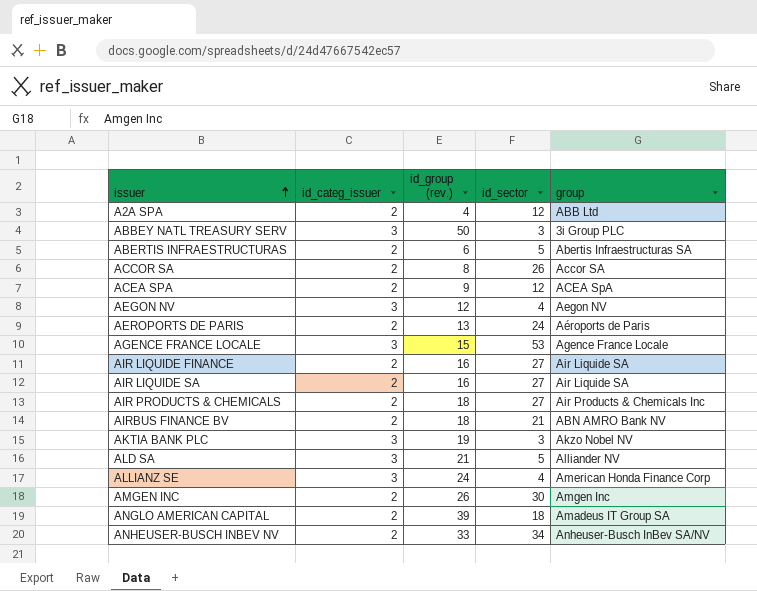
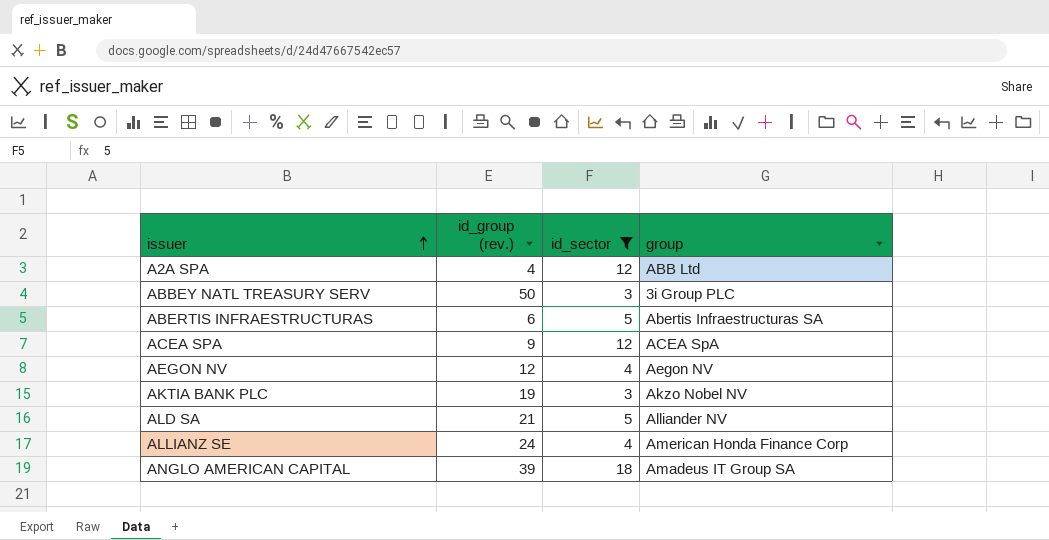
filter: none -> id_sector <= 18
column id_categ_issuer | position: 2 -> none

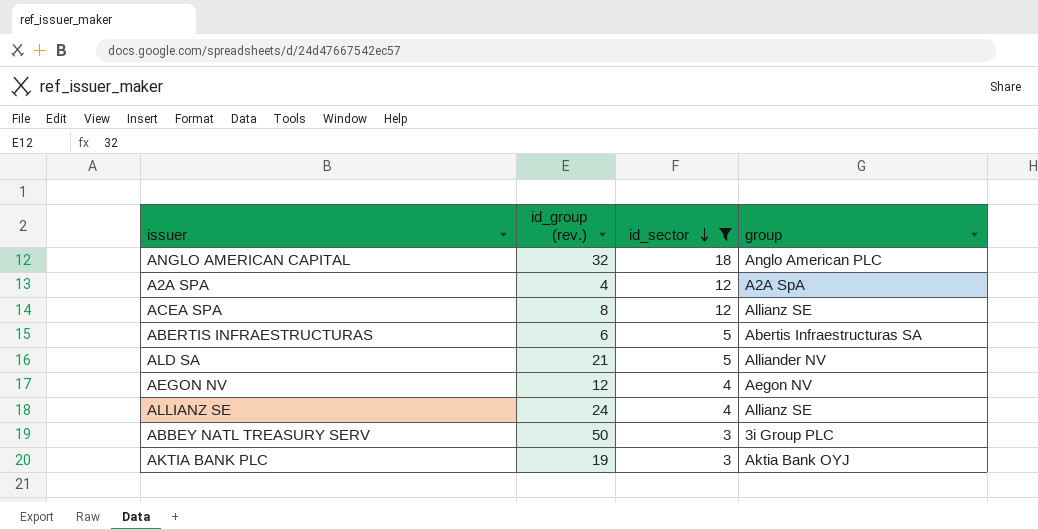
row order: issuer ascending -> id_sector descending
ANGLO AMERICAN CAPITAL | id_group (rev.): 39 -> 32
ANGLO AMERICAN CAPITAL | group: Amadeus IT Group SA -> Anglo American PLC
A2A SPA | group: ABB Ltd -> A2A SpA
ACEA SPA | id_group (rev.): 9 -> 8
ACEA SPA | group: ACEA SpA -> Allianz SE
ALLIANZ SE | group: American Honda Finance Corp -> Allianz SE
AKTIA BANK PLC | group: Akzo Nobel NV -> Aktia Bank OYJ

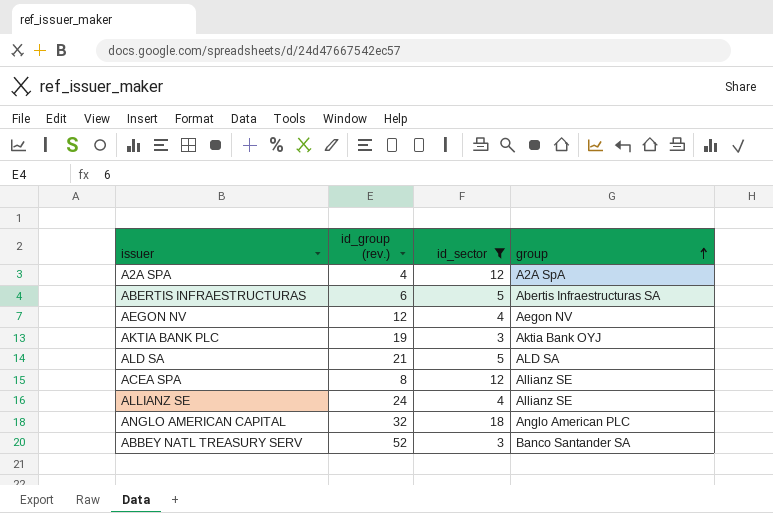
row order: id_sector descending -> group ascending
ALD SA | group: Alliander NV -> ALD SA
ABBEY NATL TREASURY SERV | id_group (rev.): 50 -> 52
ABBEY NATL TREASURY SERV | group: 3i Group PLC -> Banco Santander SA

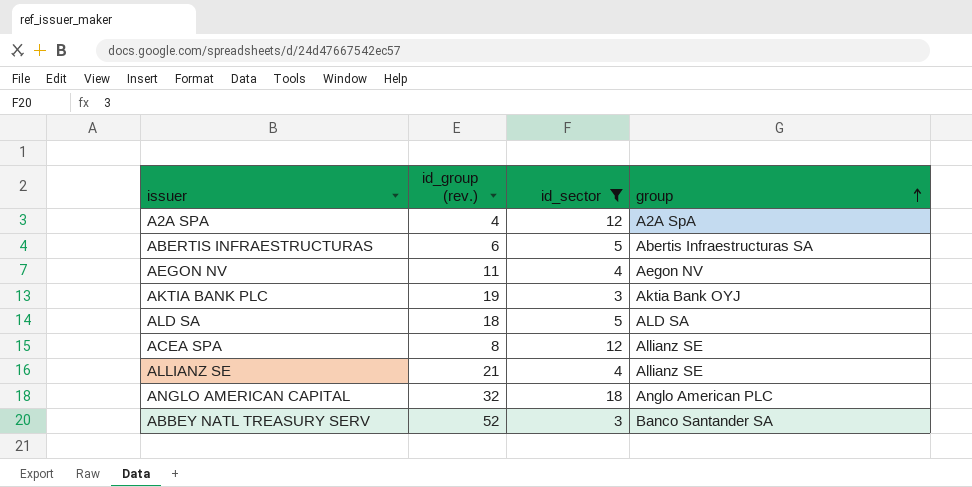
AEGON NV | id_group (rev.): 12 -> 11
ALD SA | id_group (rev.): 21 -> 18
ALLIANZ SE | id_group (rev.): 24 -> 21

